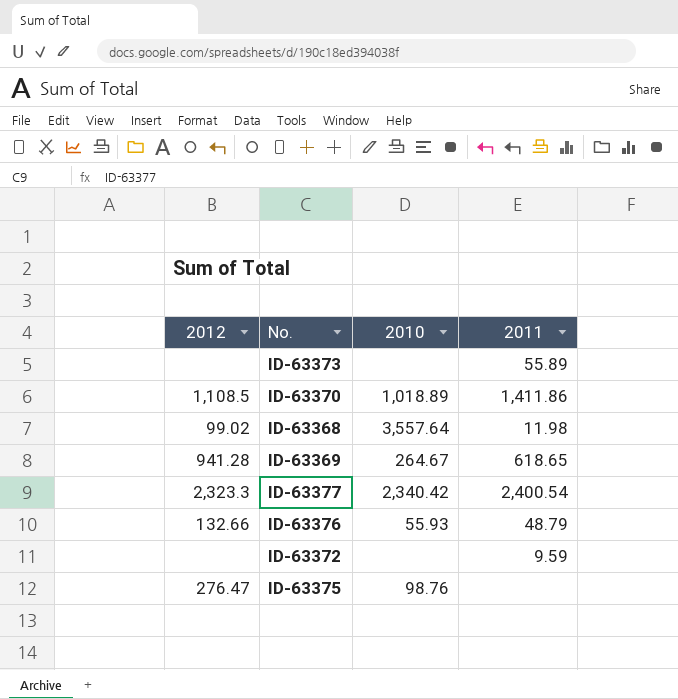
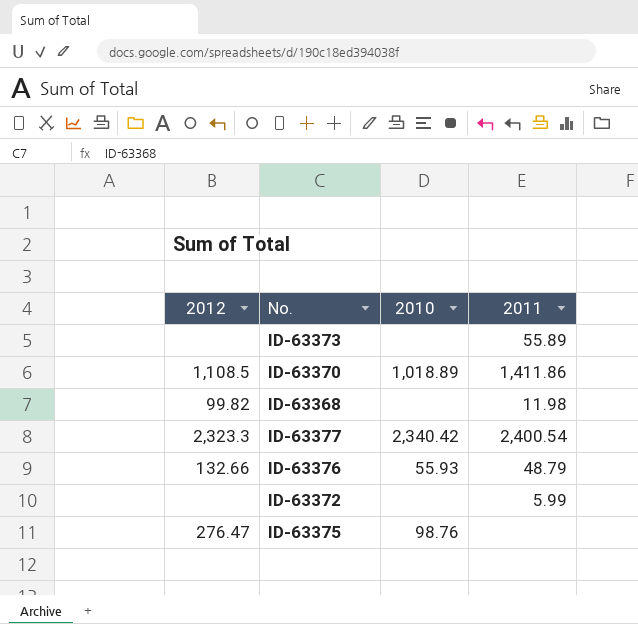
row ID-63369: 941.28 | 264.67 | 618.65 -> none
ID-63368 | 2012: 99.02 -> 99.82
ID-63368 | 2010: 3,557.64 -> none
ID-63372 | 2011: 9.59 -> 5.99

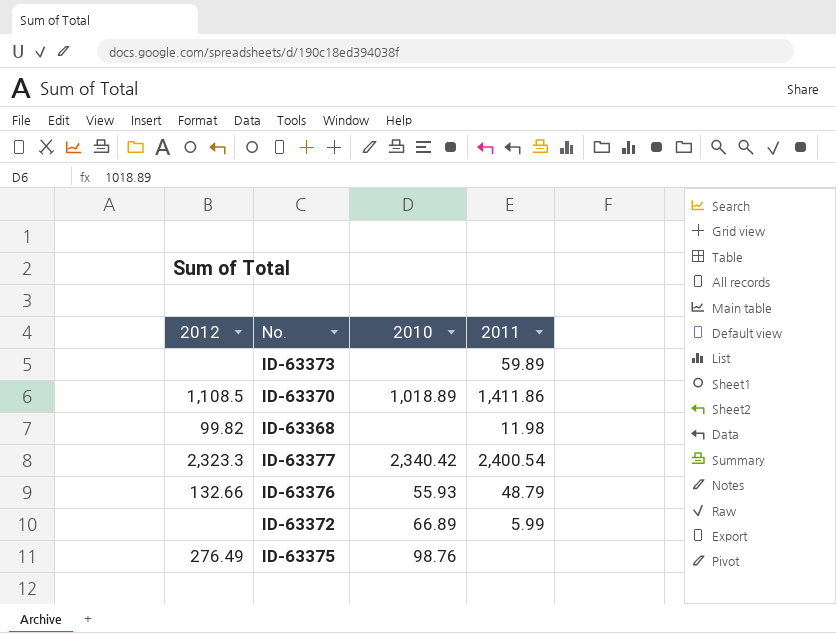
ID-63373 | 2011: 55.89 -> 59.89
ID-63372 | 2010: none -> 66.89
ID-63375 | 2012: 276.47 -> 276.49

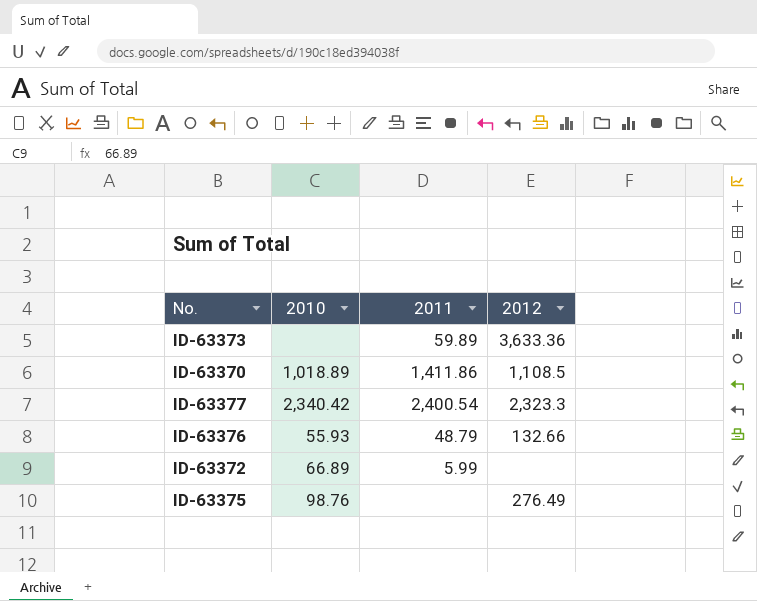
column 2012 | position: 1 -> 4
row ID-63368: 99.82 | none | 11.98 -> none
ID-63373 | 2012: none -> 3,633.36

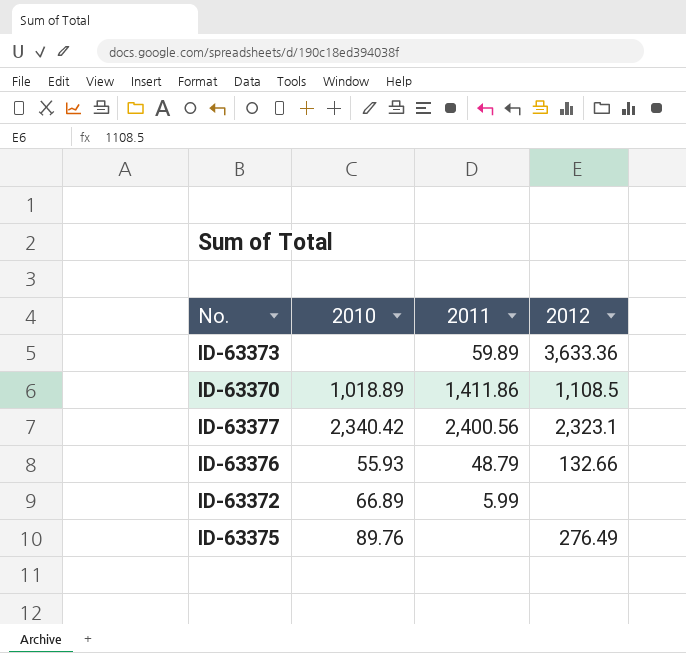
ID-63377 | 2011: 2,400.54 -> 2,400.56
ID-63377 | 2012: 2,323.3 -> 2,323.1
ID-63375 | 2010: 98.76 -> 89.76

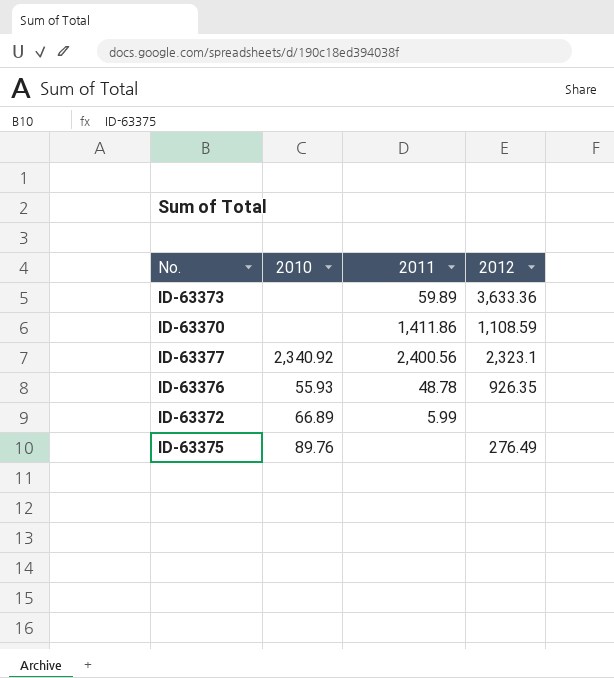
ID-63370 | 2010: 1,018.89 -> none
ID-63370 | 2012: 1,108.5 -> 1,108.59
ID-63377 | 2010: 2,340.42 -> 2,340.92
ID-63376 | 2011: 48.79 -> 48.78
ID-63376 | 2012: 132.66 -> 926.35

